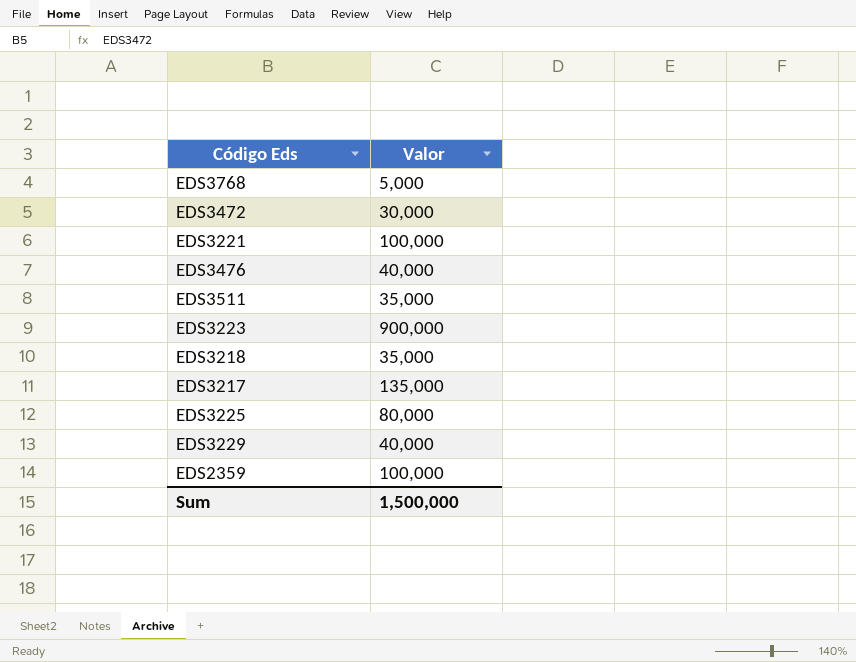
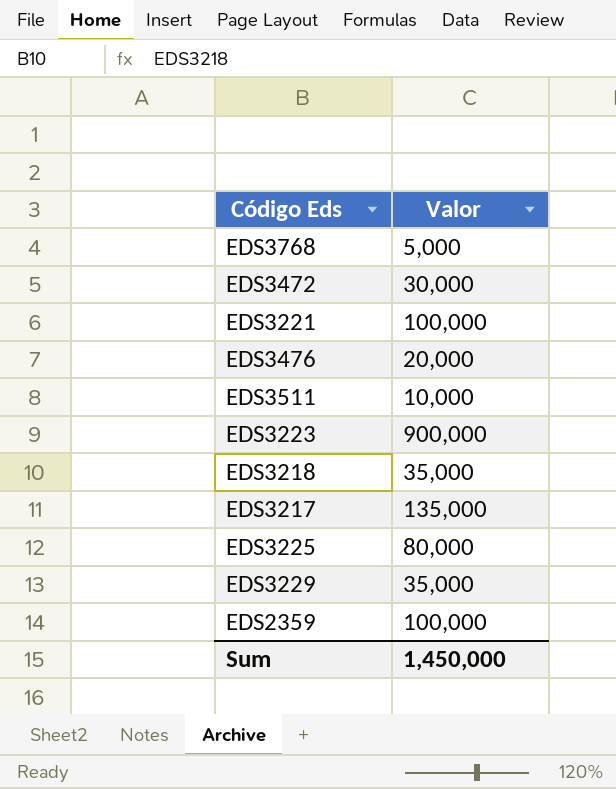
EDS3476 | Valor: 40,000 -> 20,000
EDS3511 | Valor: 35,000 -> 10,000
EDS3229 | Valor: 40,000 -> 35,000
Sum | Valor: 1,500,000 -> 1,450,000

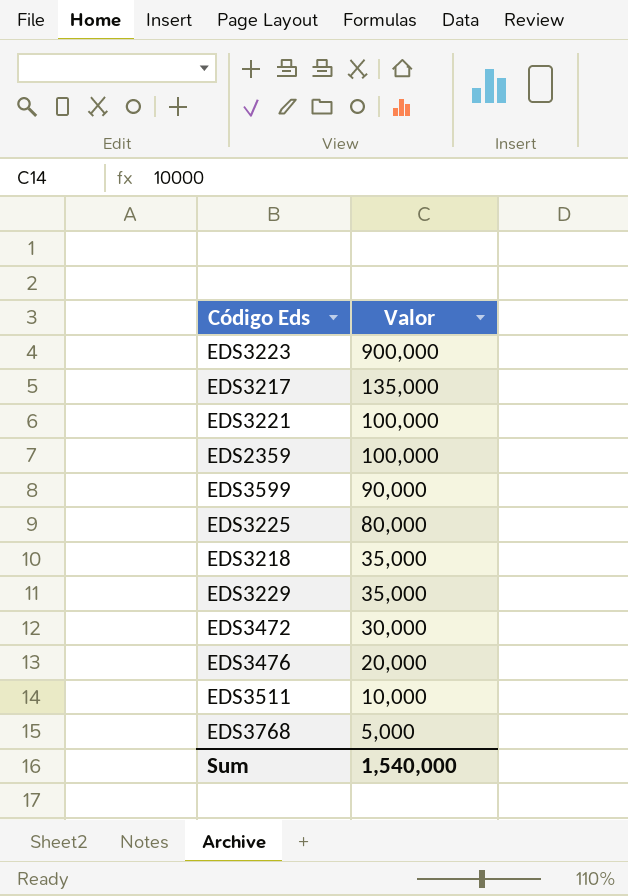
row order: none -> Valor descending
row EDS3599: none -> 90,000
Sum | Valor: 1,450,000 -> 1,540,000

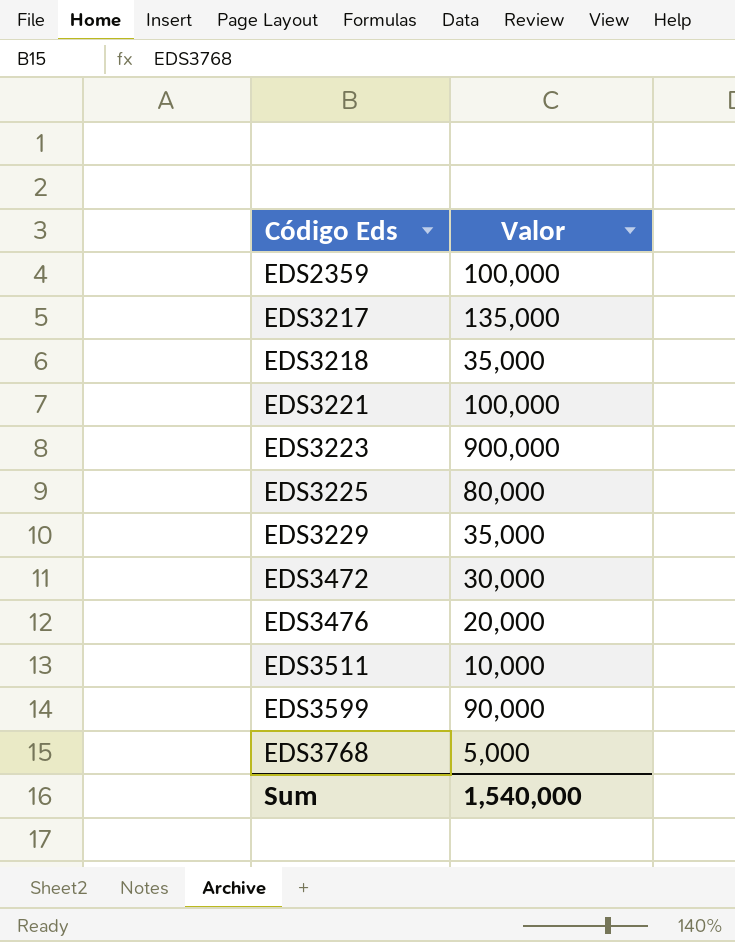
row order: Valor descending -> Código Eds ascending

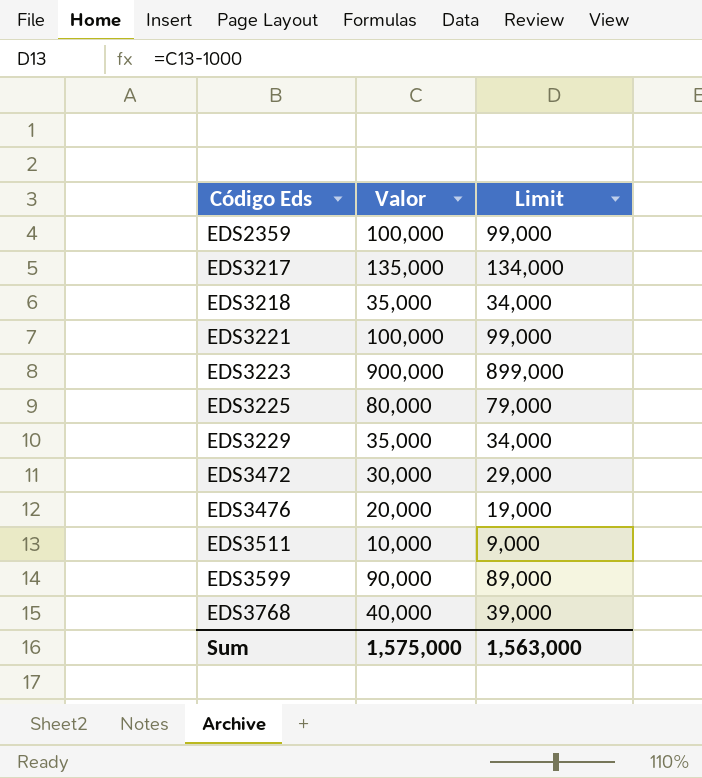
column Limit | formula: none -> [Valor] - 1000
EDS3768 | Valor: 5,000 -> 40,000
Sum | Valor: 1,540,000 -> 1,575,000

